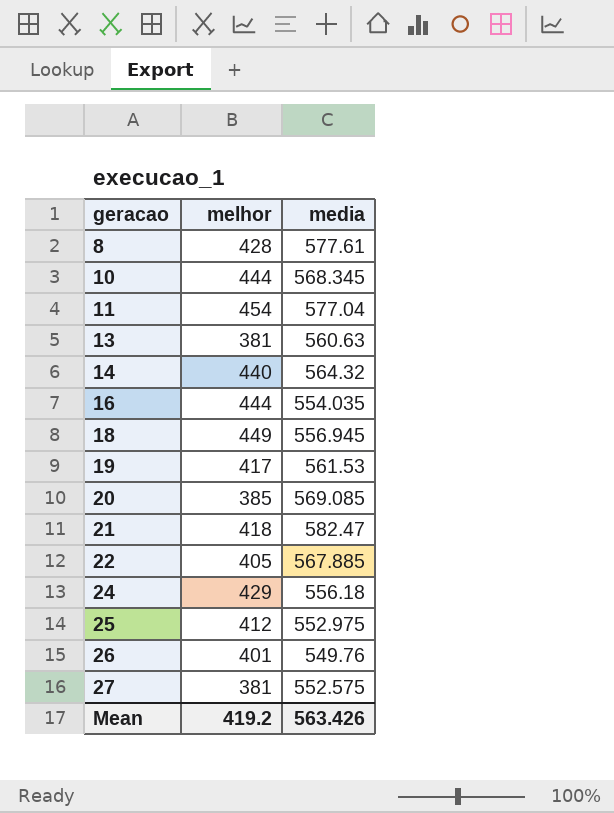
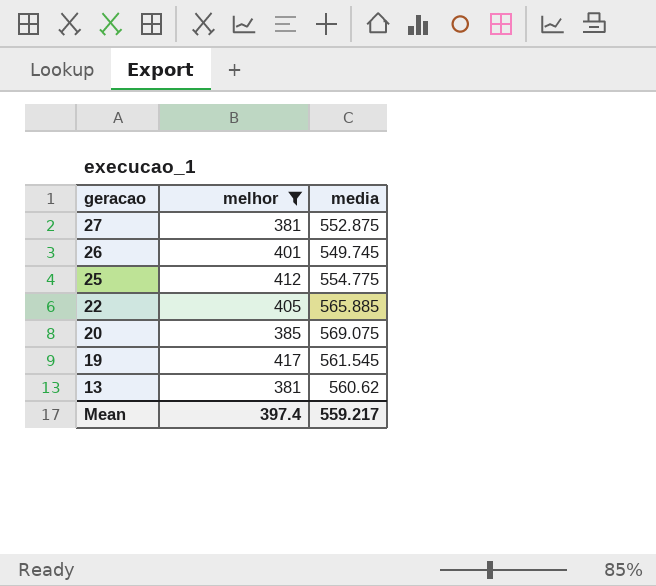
filter: none -> melhor <= 417
row order: geracao ascending -> geracao descending
27 | media: 552.575 -> 552.875
26 | media: 549.76 -> 549.745
25 | media: 552.975 -> 554.775
22 | media: 567.885 -> 565.885
20 | media: 569.085 -> 569.075
19 | media: 561.53 -> 561.545
13 | media: 560.63 -> 560.62
Mean | melhor: 419.2 -> 397.4
Mean | media: 563.426 -> 559.217

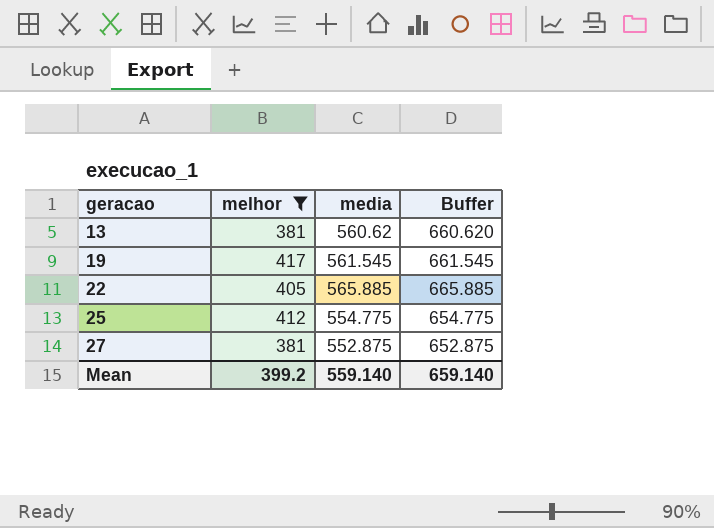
row order: geracao descending -> geracao ascending
column Buffer | formula: none -> [media] + 100
row 26: 401 | 549.745 -> none
row 20: 385 | 569.075 -> none
Mean | melhor: 397.4 -> 399.2
Mean | media: 559.217 -> 559.140

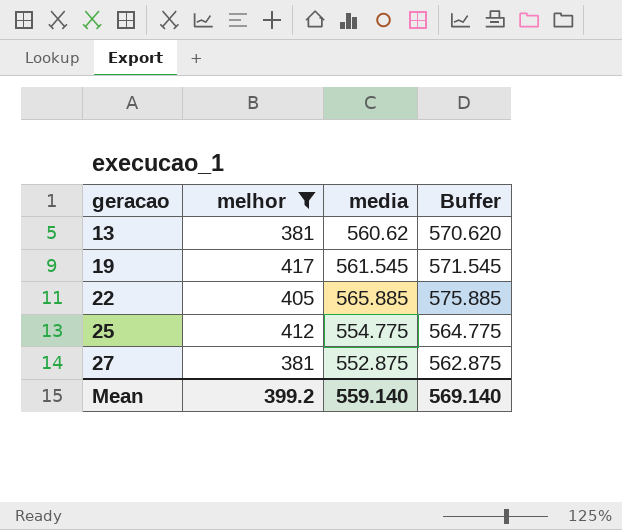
column Buffer | formula: [media] + 100 -> [media] + 10
Mean | Buffer: 659.140 -> 569.140

